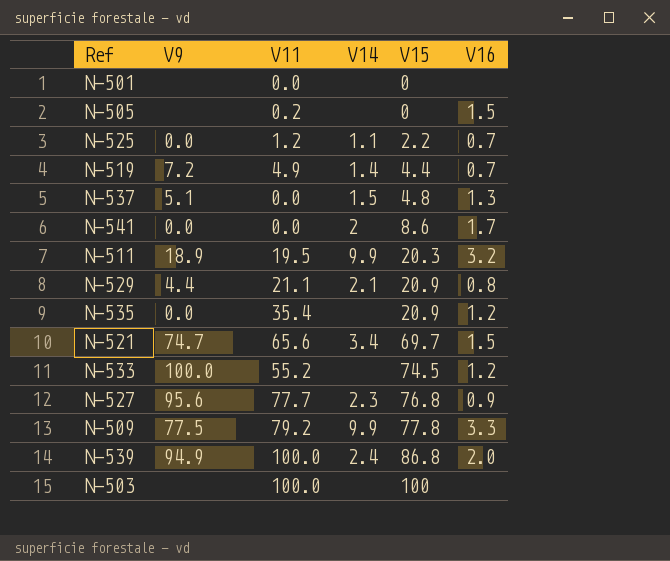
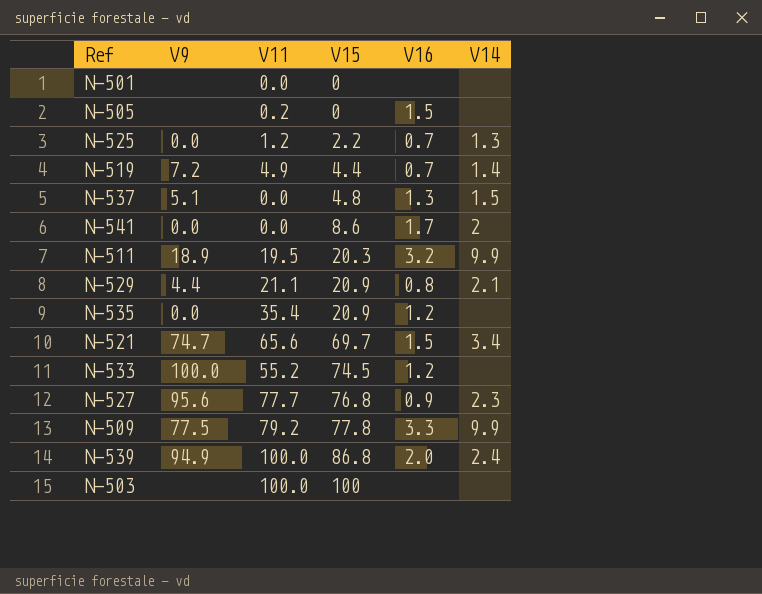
column V14 | position: 4 -> 6
N-525 | V14: 1.1 -> 1.3

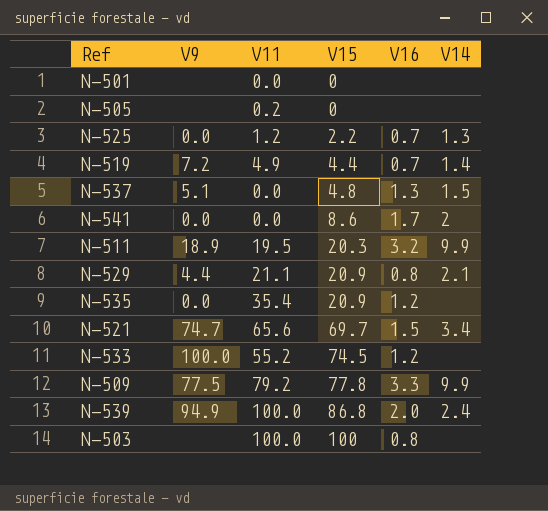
row N-527: 95.6 | 77.7 | 76.8 | 0.9 | 2.3 -> none
N-505 | V16: 1.5 -> none
N-503 | V16: none -> 0.8

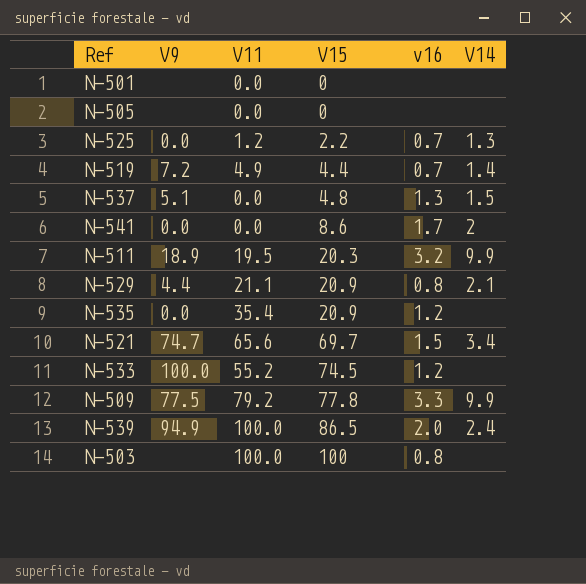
column name: V16 -> v16
N-505 | V11: 0.2 -> 0.0
N-539 | V15: 86.8 -> 86.5

